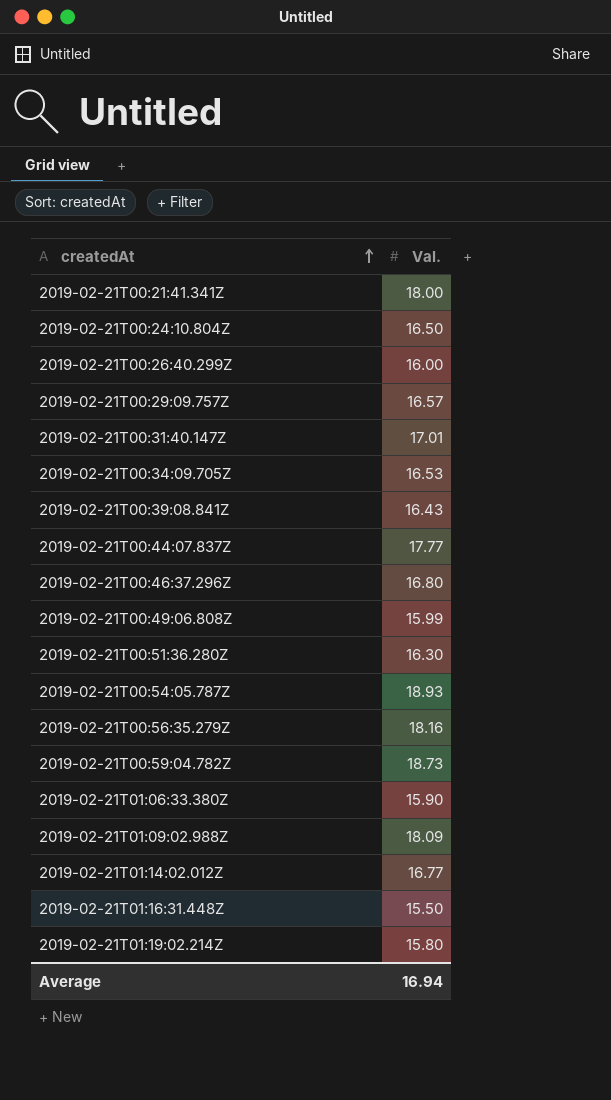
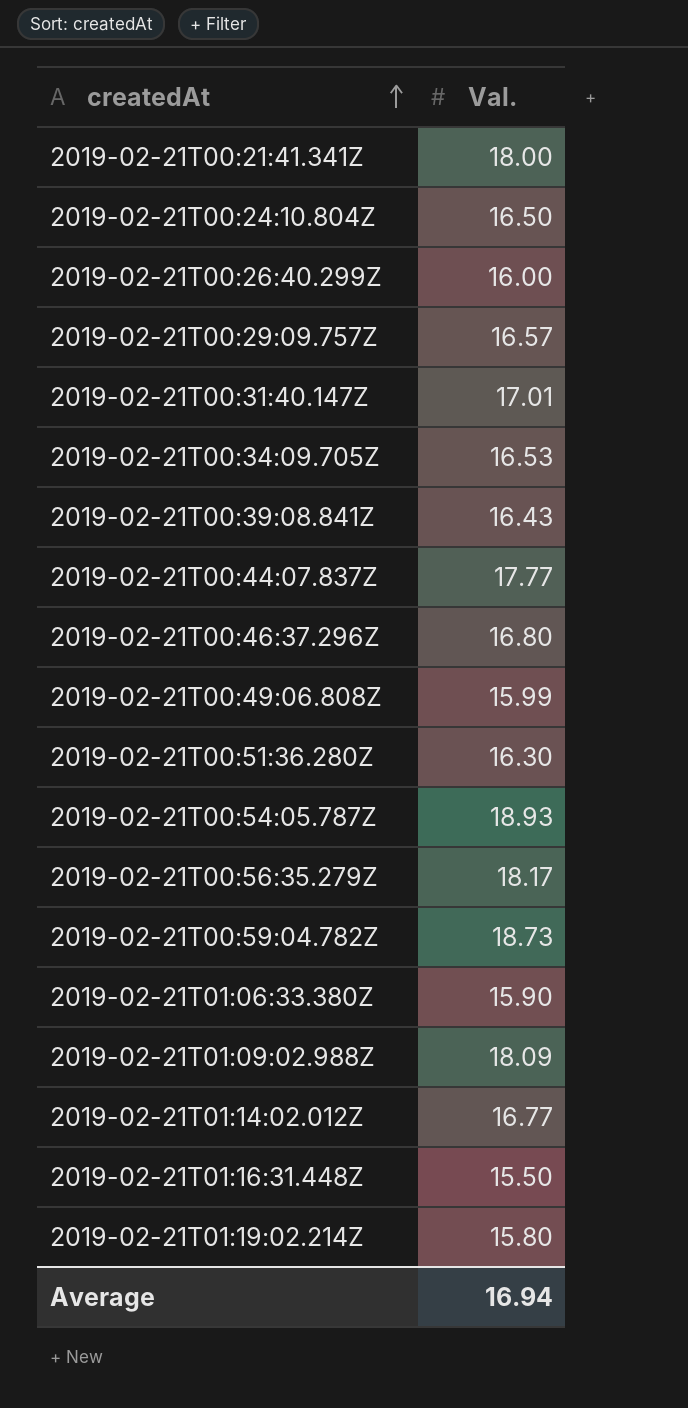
2019-02-21T00:56:35.279Z | Val.: 18.16 -> 18.17

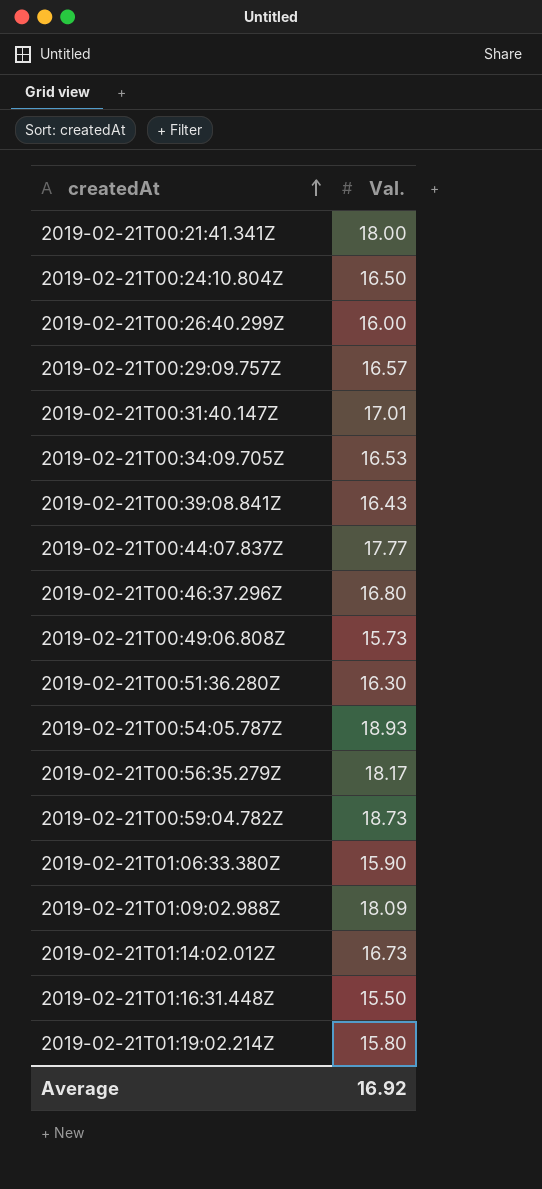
2019-02-21T00:49:06.808Z | Val.: 15.99 -> 15.73
2019-02-21T01:14:02.012Z | Val.: 16.77 -> 16.73
Average | Val.: 16.94 -> 16.92

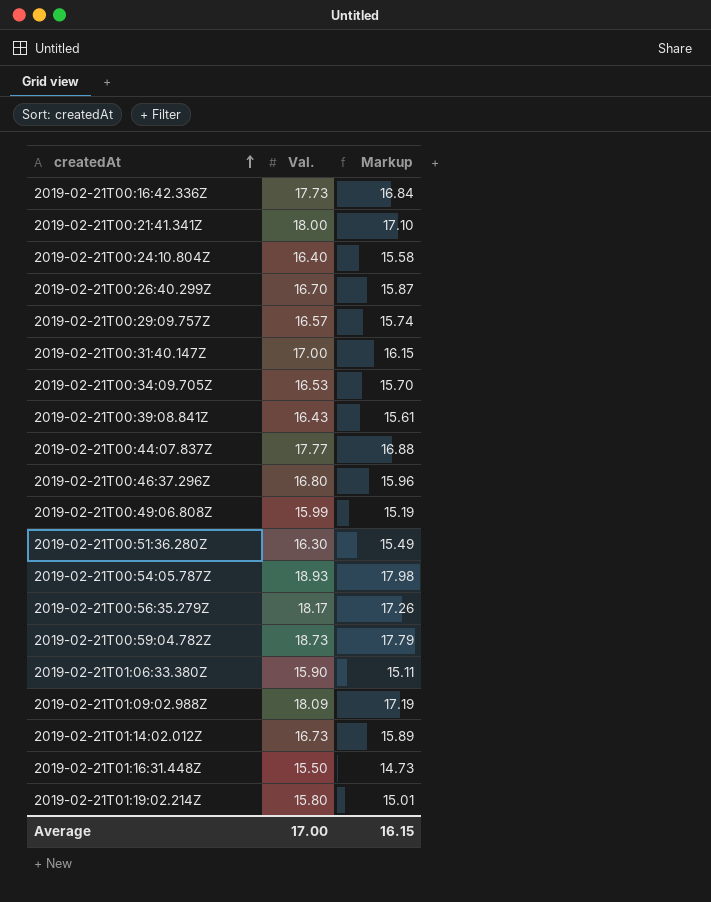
column Markup | formula: none -> [Val.] * 0.95
row 2019-02-21T00:16:42.336Z: none -> 17.73 | 16.84
2019-02-21T00:24:10.804Z | Val.: 16.50 -> 16.40
2019-02-21T00:26:40.299Z | Val.: 16.00 -> 16.70
2019-02-21T00:31:40.147Z | Val.: 17.01 -> 17.00
2019-02-21T00:49:06.808Z | Val.: 15.73 -> 15.99
Average | Val.: 16.92 -> 17.00

